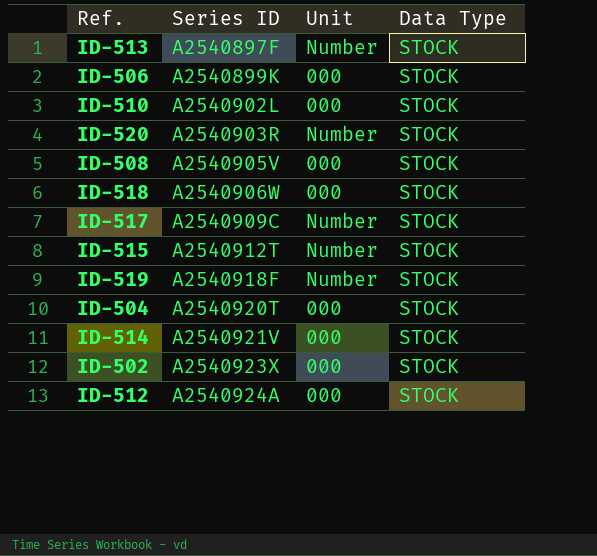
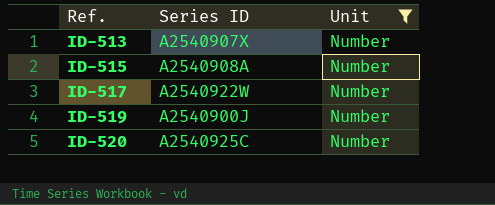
filter: none -> Unit = Number
row order: Series ID ascending -> Ref. ascending
column Data Type | position: 4 -> none
ID-513 | Series ID: A2540897F -> A2540907X
ID-515 | Series ID: A2540912T -> A2540908A
ID-517 | Series ID: A2540909C -> A2540922W
ID-519 | Series ID: A2540918F -> A2540900J
ID-520 | Series ID: A2540903R -> A2540925C

